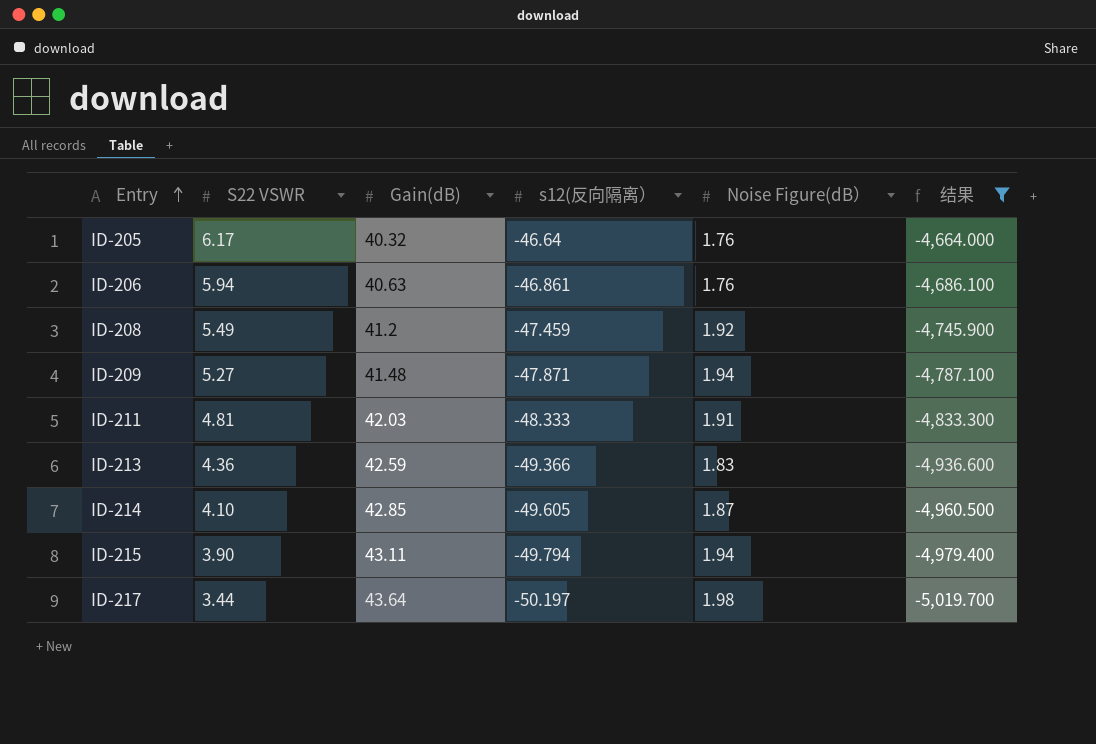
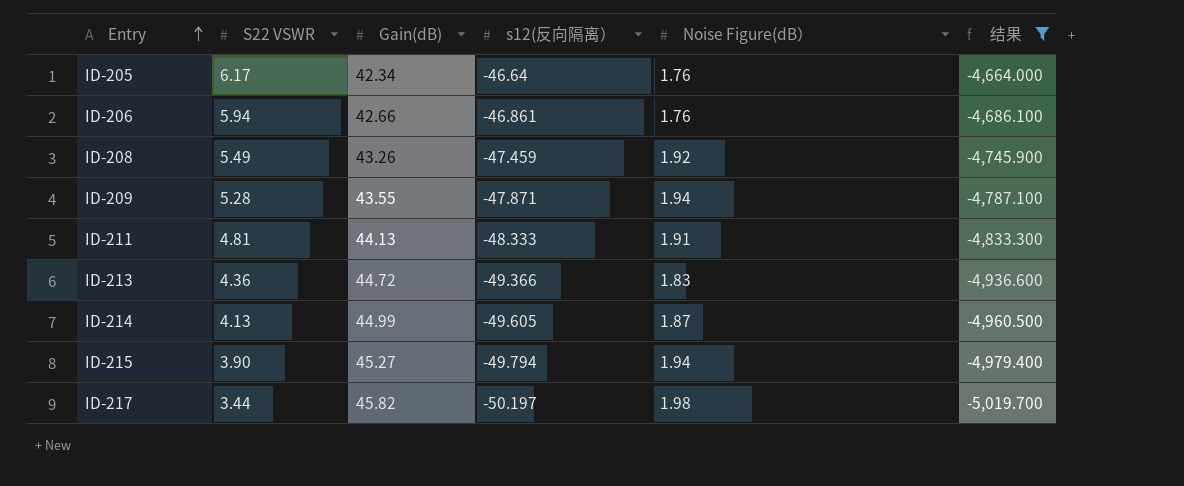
ID-205 | Gain(dB): 40.32 -> 42.34
ID-206 | Gain(dB): 40.63 -> 42.66
ID-208 | Gain(dB): 41.2 -> 43.26
ID-209 | S22 VSWR: 5.27 -> 5.28
ID-209 | Gain(dB): 41.48 -> 43.55
ID-211 | Gain(dB): 42.03 -> 44.13
ID-213 | Gain(dB): 42.59 -> 44.72
ID-214 | S22 VSWR: 4.10 -> 4.13
ID-214 | Gain(dB): 42.85 -> 44.99
ID-215 | Gain(dB): 43.11 -> 45.27
ID-217 | Gain(dB): 43.64 -> 45.82

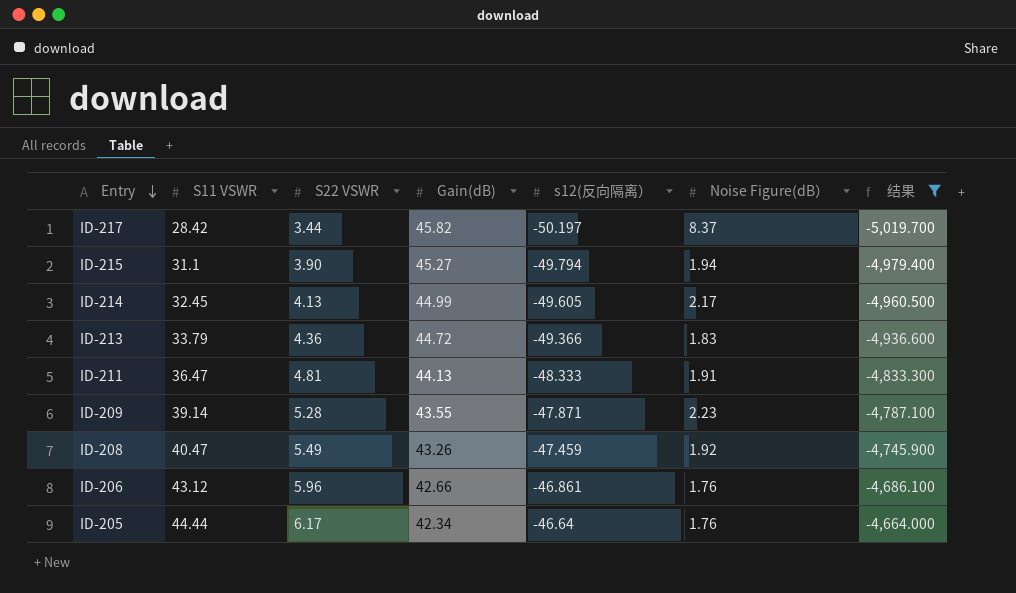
row order: Entry ascending -> Entry descending
column S11 VSWR | position: none -> 2
ID-217 | Noise Figure(dB）: 1.98 -> 8.37
ID-214 | Noise Figure(dB）: 1.87 -> 2.17
ID-209 | Noise Figure(dB）: 1.94 -> 2.23
ID-206 | S22 VSWR: 5.94 -> 5.96

